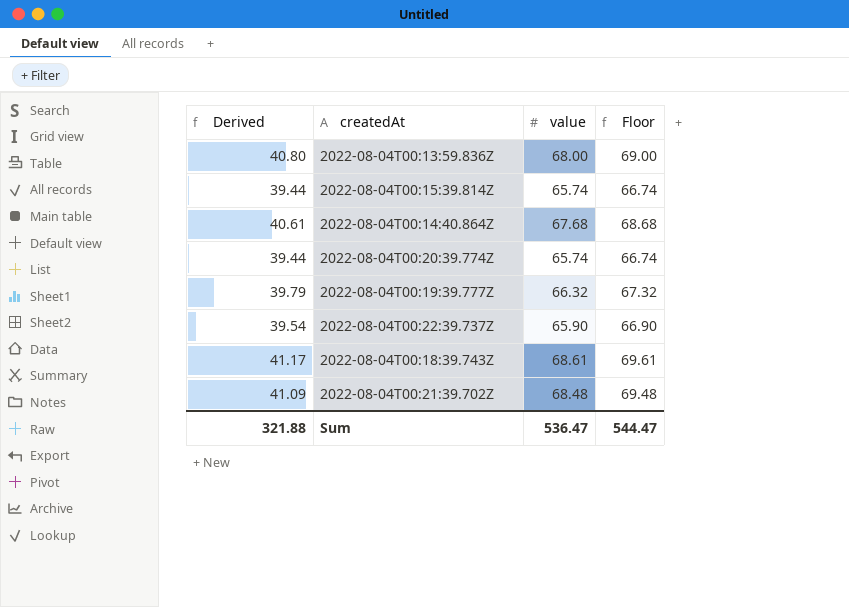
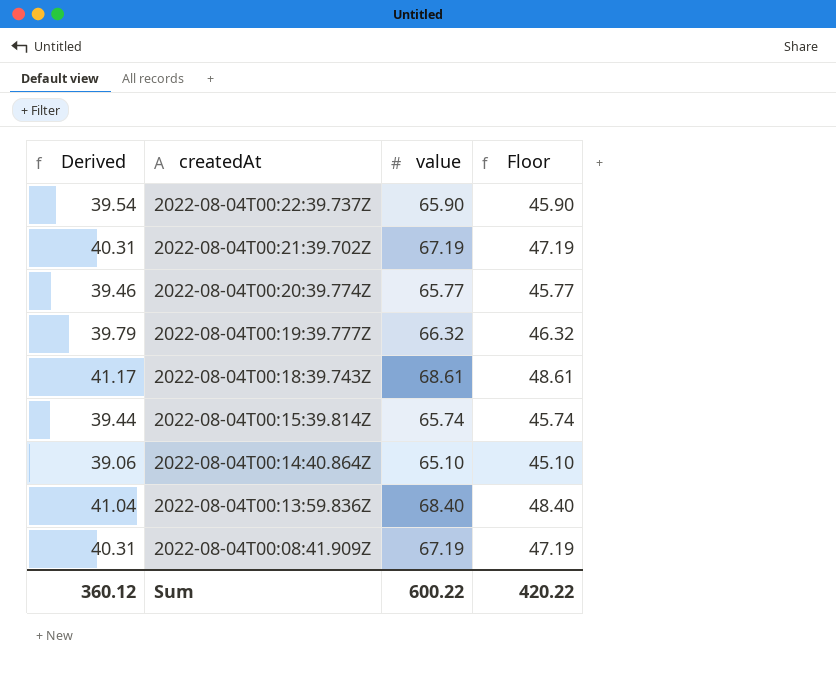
row order: none -> createdAt descending
column Floor | formula: [value] + 1 -> [value] - 20
2022-08-04T00:21:39.702Z | Derived: 41.09 -> 40.31
2022-08-04T00:21:39.702Z | value: 68.48 -> 67.19
2022-08-04T00:20:39.774Z | Derived: 39.44 -> 39.46
2022-08-04T00:20:39.774Z | value: 65.74 -> 65.77
2022-08-04T00:14:40.864Z | Derived: 40.61 -> 39.06
2022-08-04T00:14:40.864Z | value: 67.68 -> 65.10
2022-08-04T00:13:59.836Z | Derived: 40.80 -> 41.04
2022-08-04T00:13:59.836Z | value: 68.00 -> 68.40
row 2022-08-04T00:08:41.909Z: none -> 40.31 | 67.19 | 47.19
Sum | Derived: 321.88 -> 360.12
Sum | value: 536.47 -> 600.22
Sum | Floor: 544.47 -> 420.22

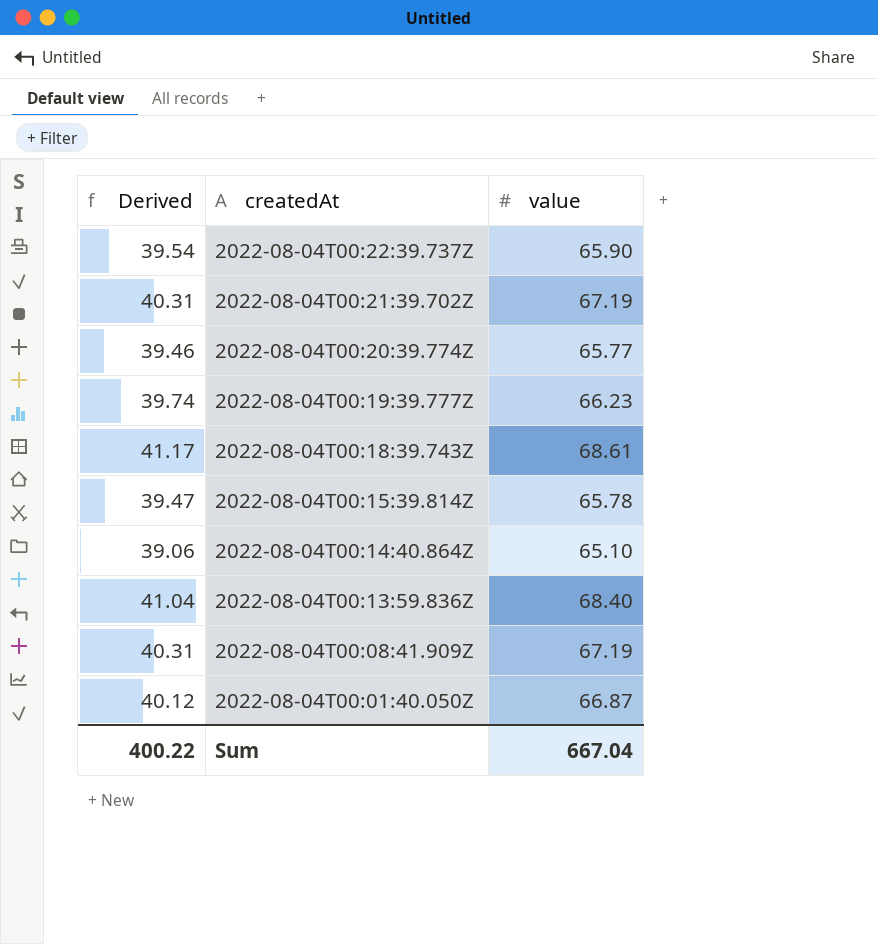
column Floor | formula: [value] - 20 -> none
2022-08-04T00:19:39.777Z | Derived: 39.79 -> 39.74
2022-08-04T00:19:39.777Z | value: 66.32 -> 66.23
2022-08-04T00:15:39.814Z | Derived: 39.44 -> 39.47
2022-08-04T00:15:39.814Z | value: 65.74 -> 65.78
row 2022-08-04T00:01:40.050Z: none -> 40.12 | 66.87
Sum | Derived: 360.12 -> 400.22
Sum | value: 600.22 -> 667.04

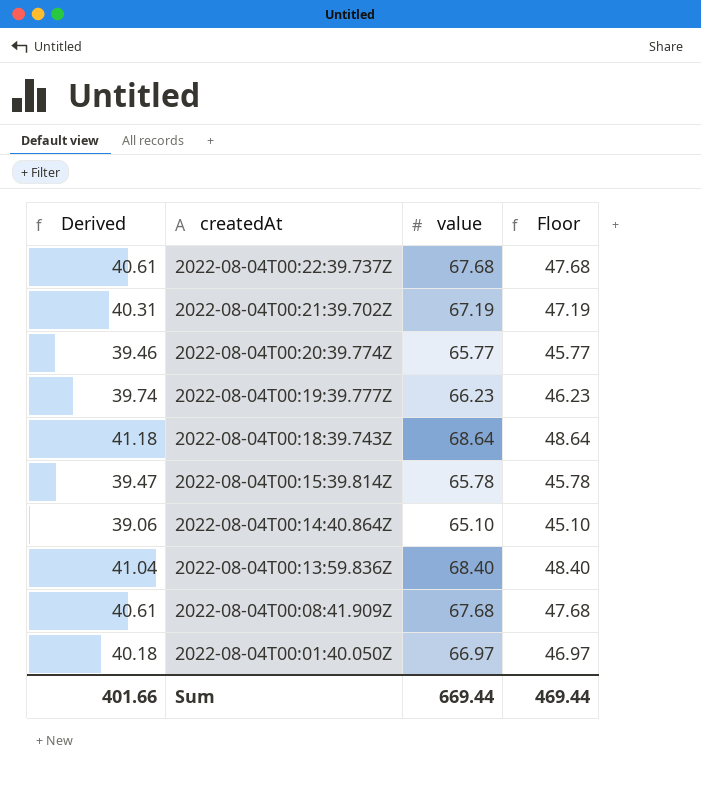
column Floor | formula: none -> [value] - 20
2022-08-04T00:22:39.737Z | Derived: 39.54 -> 40.61
2022-08-04T00:22:39.737Z | value: 65.90 -> 67.68
2022-08-04T00:18:39.743Z | Derived: 41.17 -> 41.18
2022-08-04T00:18:39.743Z | value: 68.61 -> 68.64
2022-08-04T00:08:41.909Z | Derived: 40.31 -> 40.61
2022-08-04T00:08:41.909Z | value: 67.19 -> 67.68
2022-08-04T00:01:40.050Z | Derived: 40.12 -> 40.18
2022-08-04T00:01:40.050Z | value: 66.87 -> 66.97
Sum | Derived: 400.22 -> 401.66
Sum | value: 667.04 -> 669.44

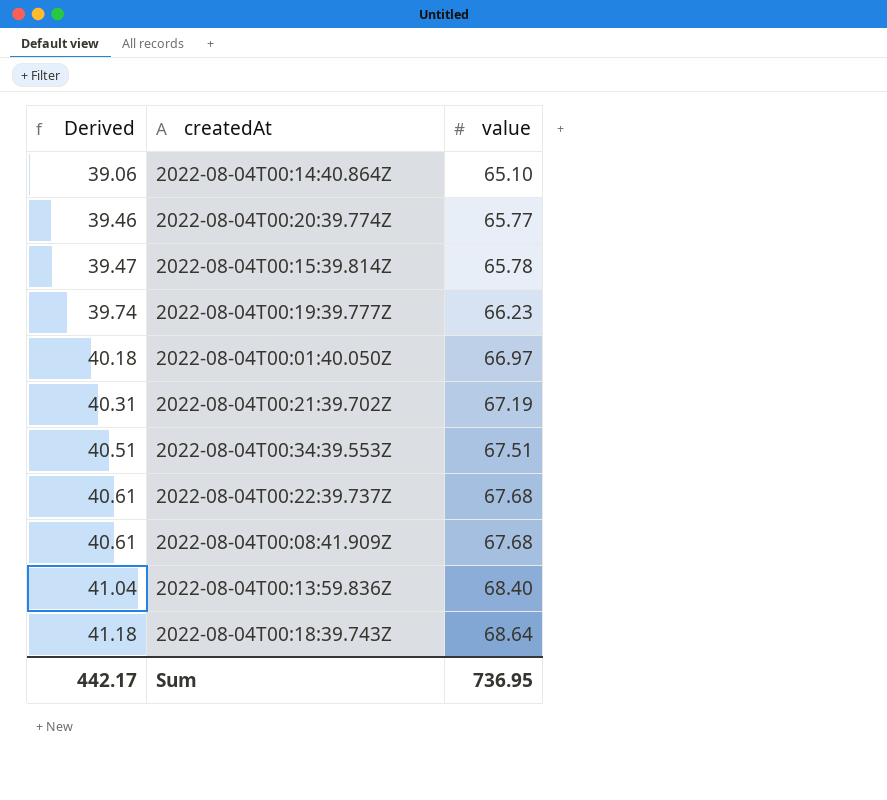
row order: createdAt descending -> Derived ascending
column Floor | formula: [value] - 20 -> none
row 2022-08-04T00:34:39.553Z: none -> 40.51 | 67.51
Sum | Derived: 401.66 -> 442.17
Sum | value: 669.44 -> 736.95

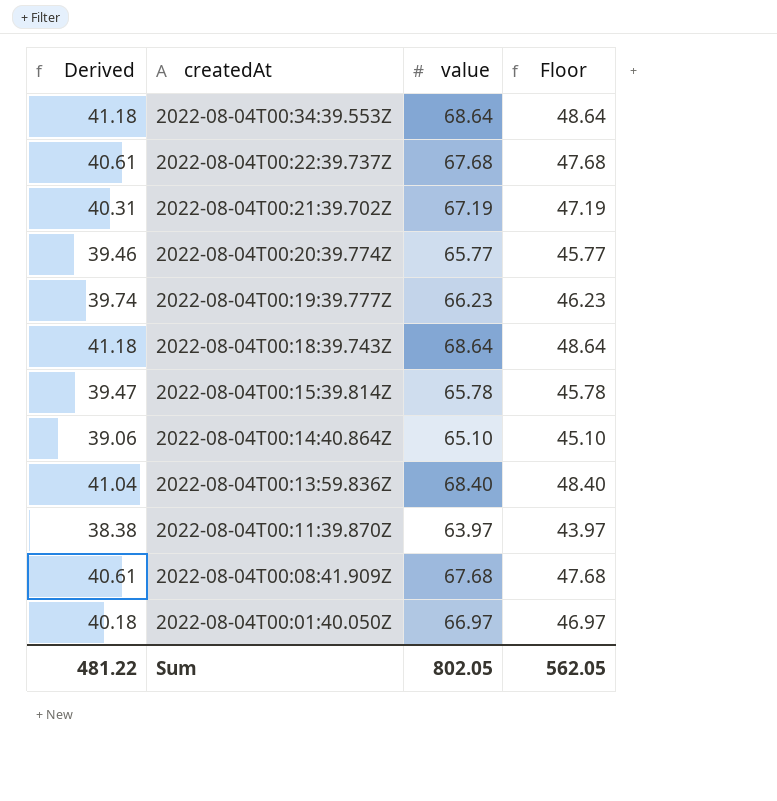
row order: Derived ascending -> createdAt descending
column Floor | formula: none -> [value] - 20
2022-08-04T00:34:39.553Z | Derived: 40.51 -> 41.18
2022-08-04T00:34:39.553Z | value: 67.51 -> 68.64
row 2022-08-04T00:11:39.870Z: none -> 38.38 | 63.97 | 43.97
Sum | Derived: 442.17 -> 481.22
Sum | value: 736.95 -> 802.05

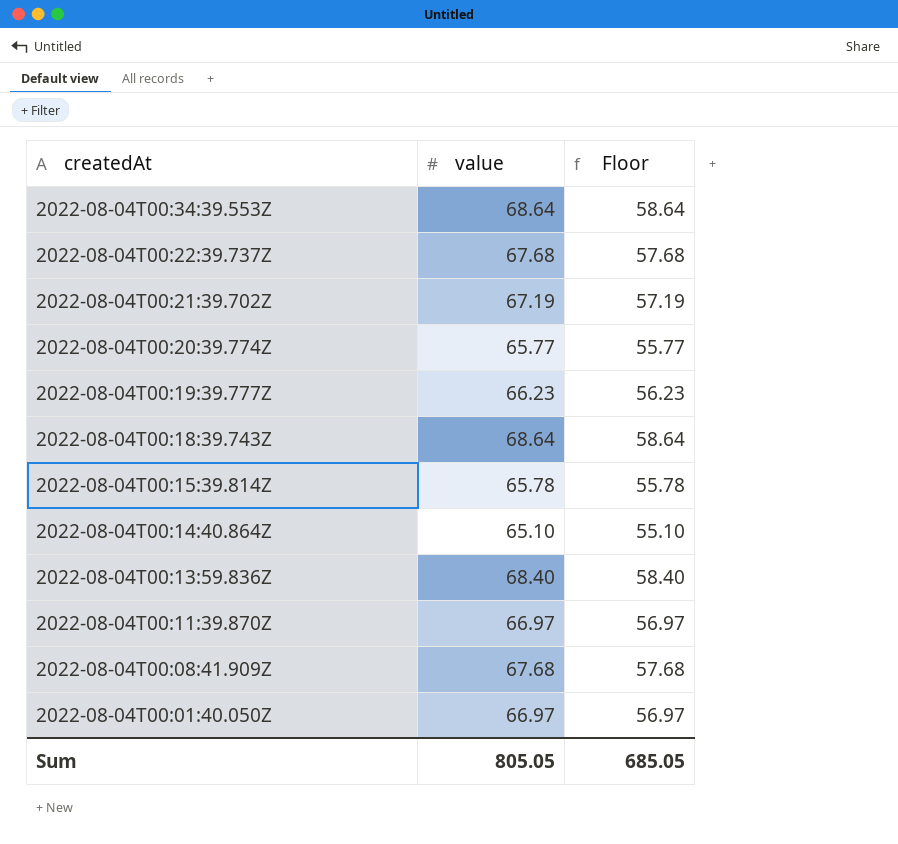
column Derived | formula: [value] * 0.6 -> none
column Floor | formula: [value] - 20 -> [value] - 10
2022-08-04T00:11:39.870Z | value: 63.97 -> 66.97
Sum | value: 802.05 -> 805.05
Sum | Floor: 562.05 -> 685.05

